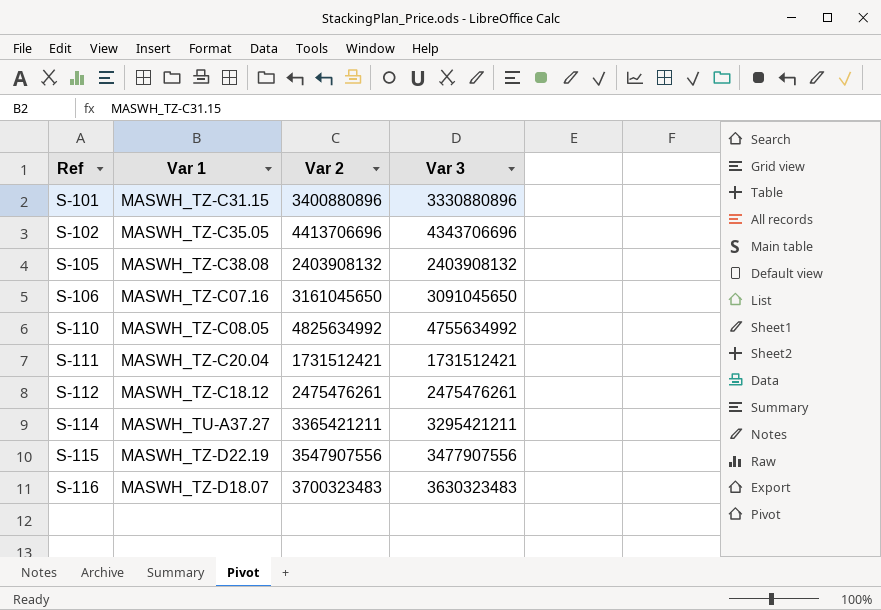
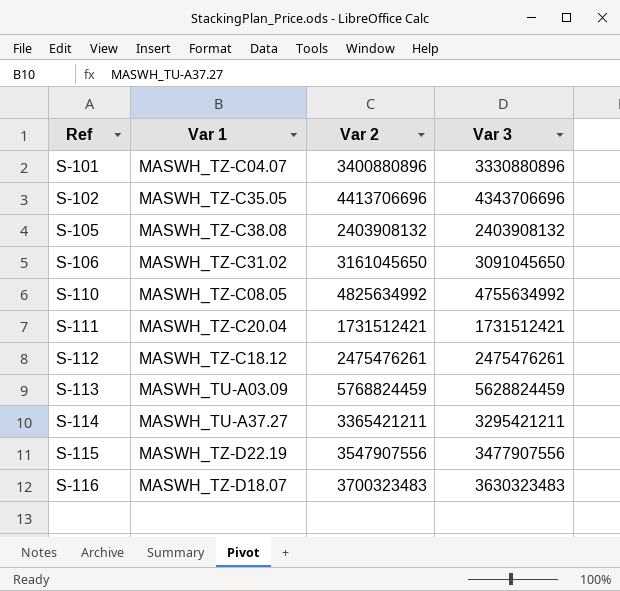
S-101 | Var 1: MASWH_TZ-C31.15 -> MASWH_TZ-C04.07
S-106 | Var 1: MASWH_TZ-C07.16 -> MASWH_TZ-C31.02
row S-113: none -> MASWH_TU-A03.09 | 5768824459 | 5628824459

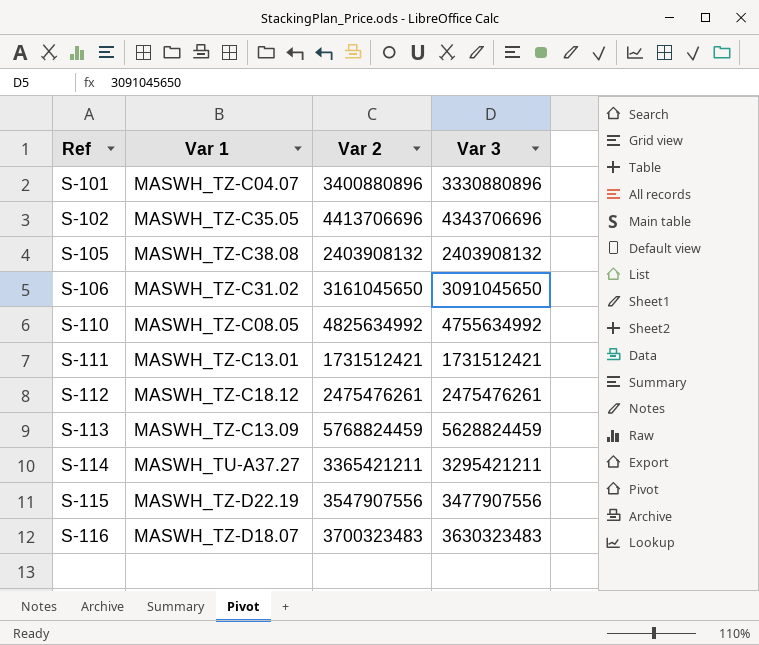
S-111 | Var 1: MASWH_TZ-C20.04 -> MASWH_TZ-C13.01
S-113 | Var 1: MASWH_TU-A03.09 -> MASWH_TZ-C13.09

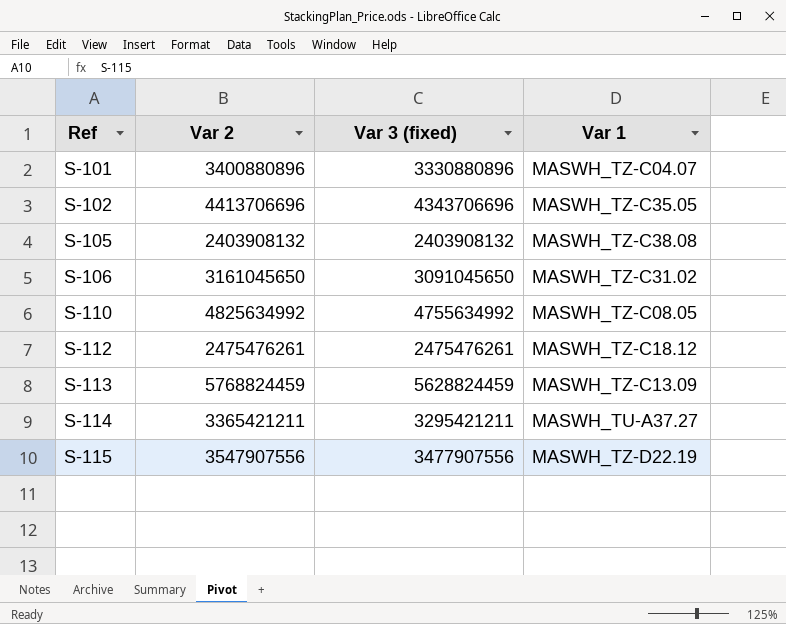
column name: Var 3 -> Var 3 (fixed)
column Var 1 | position: 2 -> 4
row S-111: MASWH_TZ-C13.01 | 1731512421 | 1731512421 -> none
row S-116: MASWH_TZ-D18.07 | 3700323483 | 3630323483 -> none

